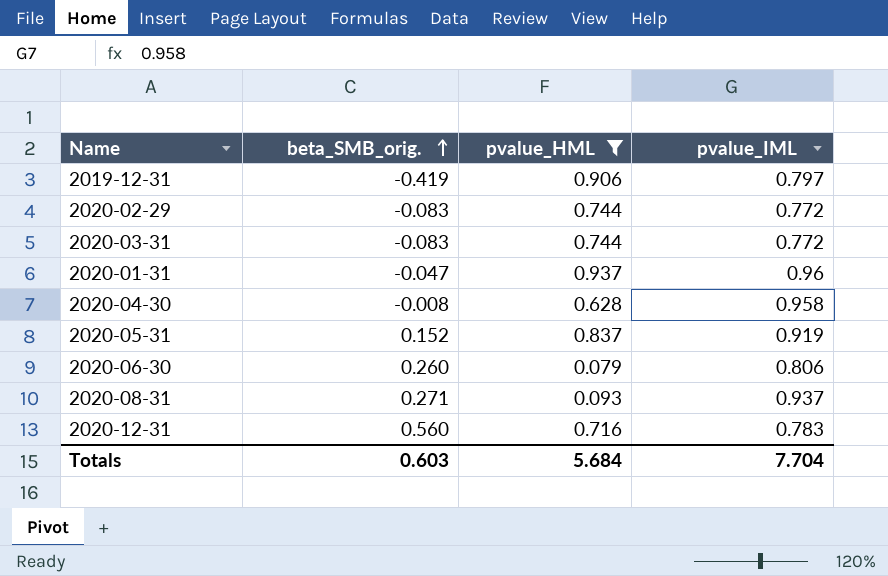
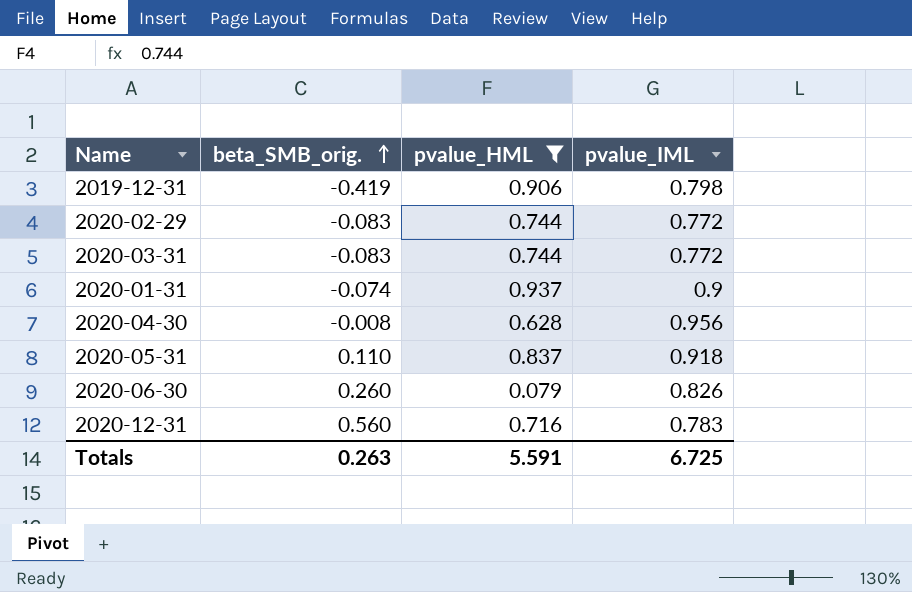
row 2020-08-31: 0.271 | 0.093 | 0.937 -> none
2019-12-31 | pvalue_IML: 0.797 -> 0.798
2020-01-31 | beta_SMB_orig.: -0.047 -> -0.074
2020-01-31 | pvalue_IML: 0.96 -> 0.9
2020-04-30 | pvalue_IML: 0.958 -> 0.956
2020-05-31 | beta_SMB_orig.: 0.152 -> 0.110
2020-05-31 | pvalue_IML: 0.919 -> 0.918
2020-06-30 | pvalue_IML: 0.806 -> 0.826
Totals | beta_SMB_orig.: 0.603 -> 0.263
Totals | pvalue_HML: 5.684 -> 5.591
Totals | pvalue_IML: 7.704 -> 6.725

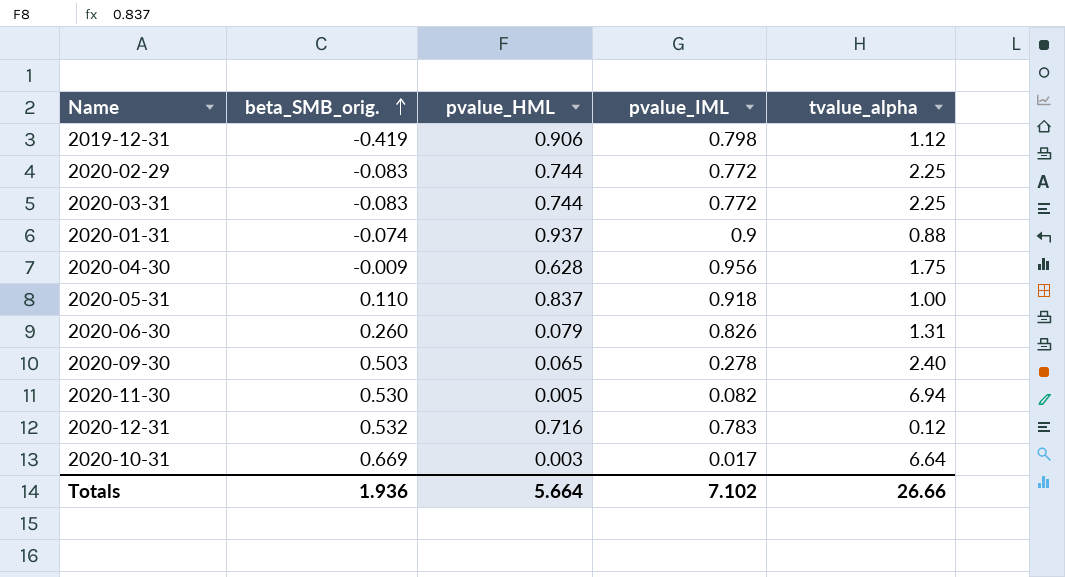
filter: pvalue_HML >= 0.079 -> none
column tvalue_alpha | position: none -> 5
2020-04-30 | beta_SMB_orig.: -0.008 -> -0.009
2020-12-31 | beta_SMB_orig.: 0.560 -> 0.532
Totals | beta_SMB_orig.: 0.263 -> 1.936
Totals | pvalue_HML: 5.591 -> 5.664
Totals | pvalue_IML: 6.725 -> 7.102

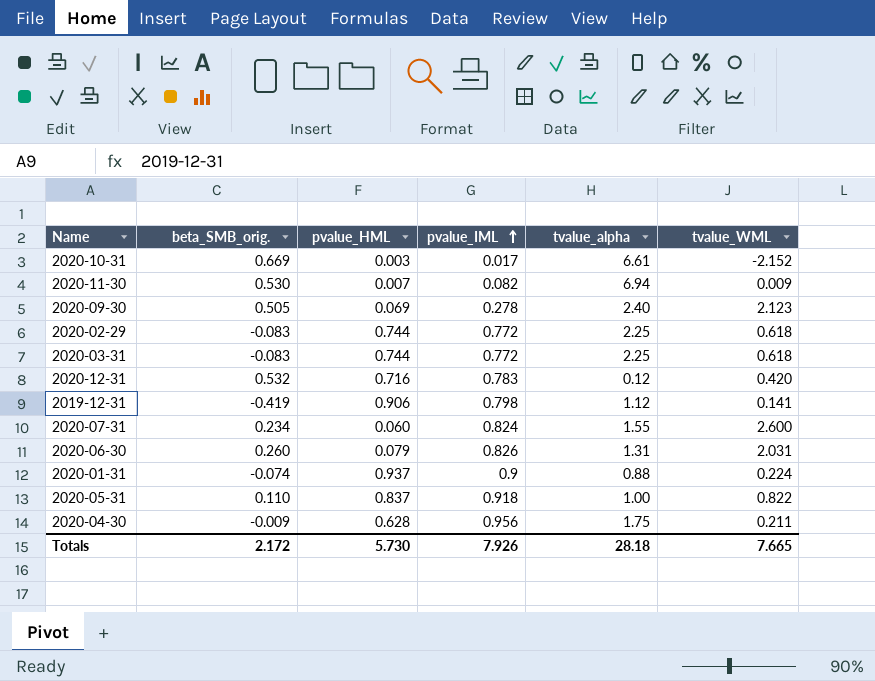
row order: beta_SMB_orig. ascending -> pvalue_IML ascending
column tvalue_WML | position: none -> 6
2020-10-31 | tvalue_alpha: 6.64 -> 6.61
2020-11-30 | pvalue_HML: 0.005 -> 0.007
2020-09-30 | beta_SMB_orig.: 0.503 -> 0.505
2020-09-30 | pvalue_HML: 0.065 -> 0.069
row 2020-07-31: none -> 0.234 | 0.060 | 0.824 | 1.55 | 2.600
Totals | beta_SMB_orig.: 1.936 -> 2.172
Totals | pvalue_HML: 5.664 -> 5.730
Totals | pvalue_IML: 7.102 -> 7.926
Totals | tvalue_alpha: 26.66 -> 28.18

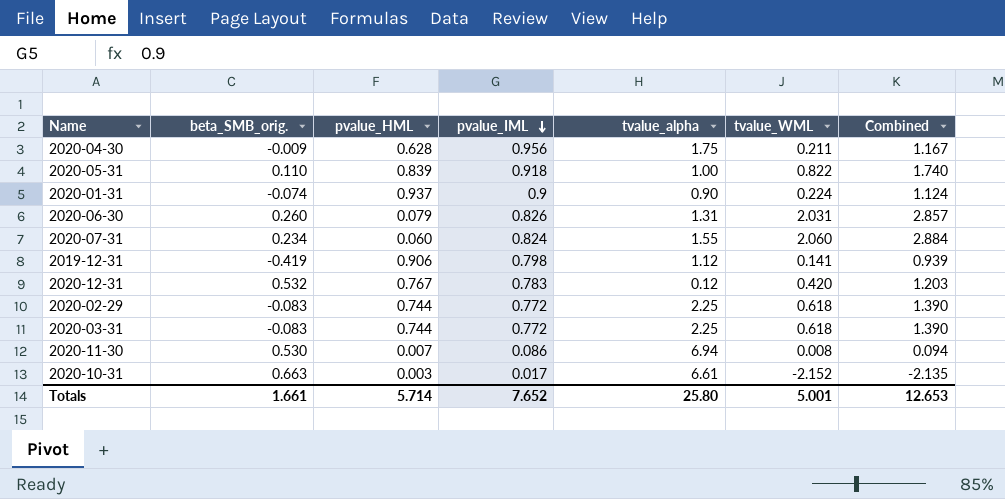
row order: pvalue_IML ascending -> pvalue_IML descending
column Combined | formula: none -> [pvalue_IML] + [tvalue_WML]
row 2020-09-30: 0.505 | 0.069 | 0.278 | 2.40 | 2.123 -> none
2020-05-31 | pvalue_HML: 0.837 -> 0.839
2020-01-31 | tvalue_alpha: 0.88 -> 0.90
2020-07-31 | tvalue_WML: 2.600 -> 2.060
2020-12-31 | pvalue_HML: 0.716 -> 0.767
2020-11-30 | pvalue_IML: 0.082 -> 0.086
2020-11-30 | tvalue_WML: 0.009 -> 0.008
2020-10-31 | beta_SMB_orig.: 0.669 -> 0.663
Totals | beta_SMB_orig.: 2.172 -> 1.661
Totals | pvalue_HML: 5.730 -> 5.714
Totals | pvalue_IML: 7.926 -> 7.652
Totals | tvalue_alpha: 28.18 -> 25.80
Totals | tvalue_WML: 7.665 -> 5.001

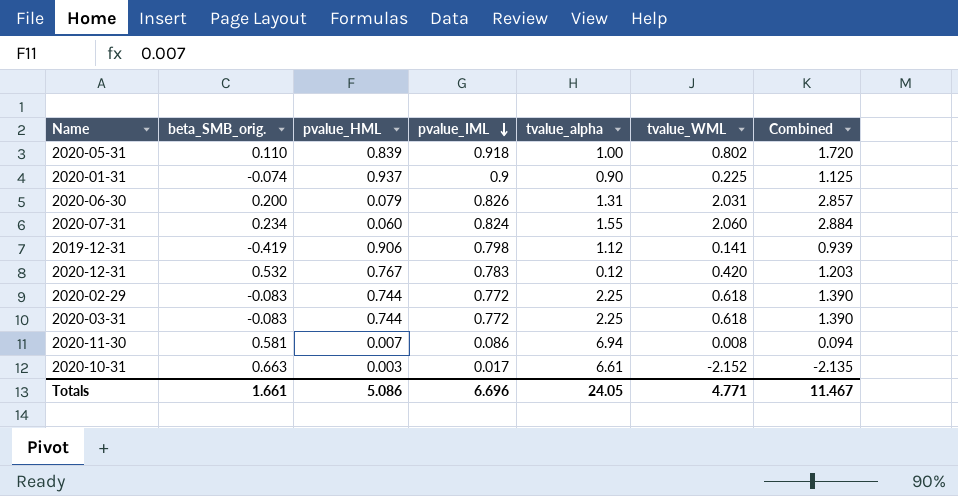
row 2020-04-30: -0.009 | 0.628 | 0.956 | 1.75 | 0.211 | 1.167 -> none
2020-05-31 | tvalue_WML: 0.822 -> 0.802
2020-05-31 | Combined: 1.740 -> 1.720
2020-01-31 | tvalue_WML: 0.224 -> 0.225
2020-01-31 | Combined: 1.124 -> 1.125
2020-06-30 | beta_SMB_orig.: 0.260 -> 0.200
2020-11-30 | beta_SMB_orig.: 0.530 -> 0.581
Totals | pvalue_HML: 5.714 -> 5.086
Totals | pvalue_IML: 7.652 -> 6.696
Totals | tvalue_alpha: 25.80 -> 24.05
Totals | tvalue_WML: 5.001 -> 4.771
Totals | Combined: 12.653 -> 11.467

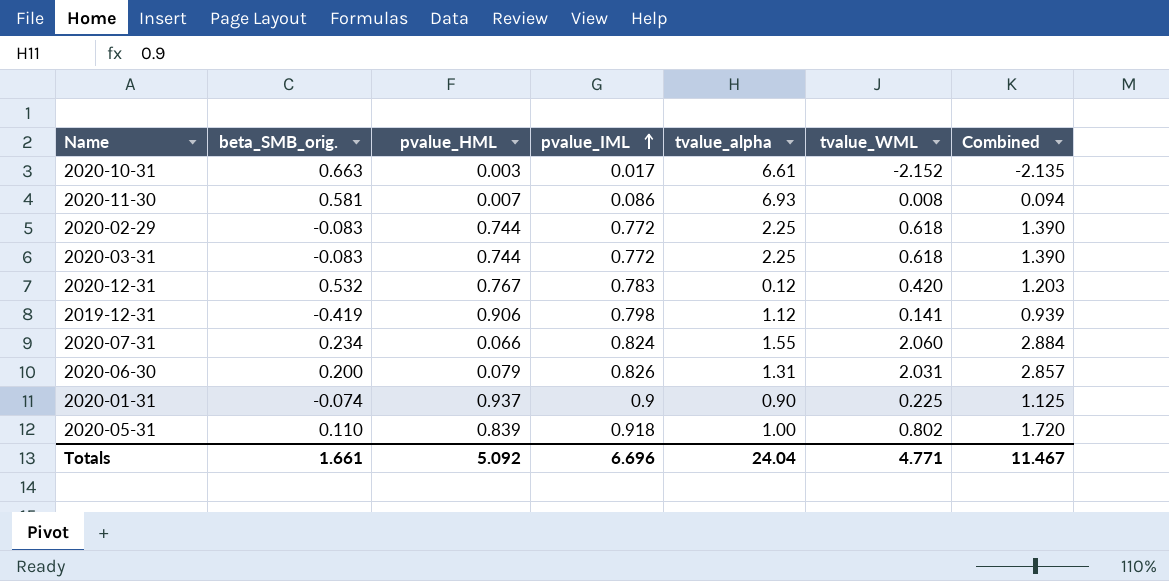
row order: pvalue_IML descending -> pvalue_IML ascending
2020-11-30 | tvalue_alpha: 6.94 -> 6.93
2020-07-31 | pvalue_HML: 0.060 -> 0.066
Totals | pvalue_HML: 5.086 -> 5.092
Totals | tvalue_alpha: 24.05 -> 24.04

